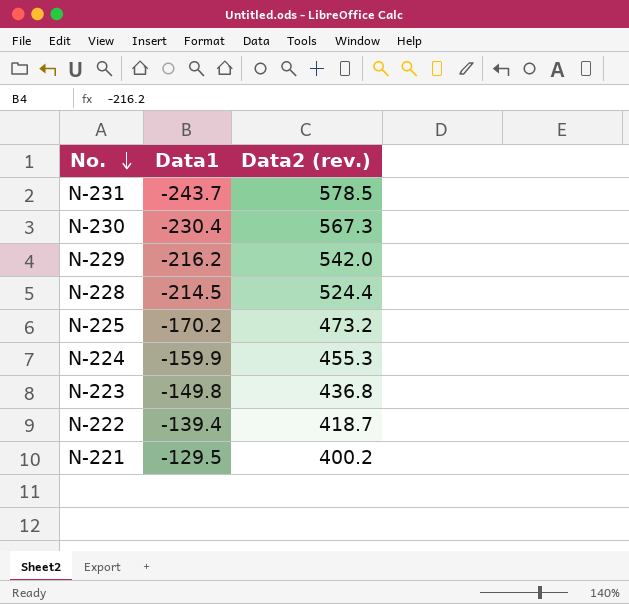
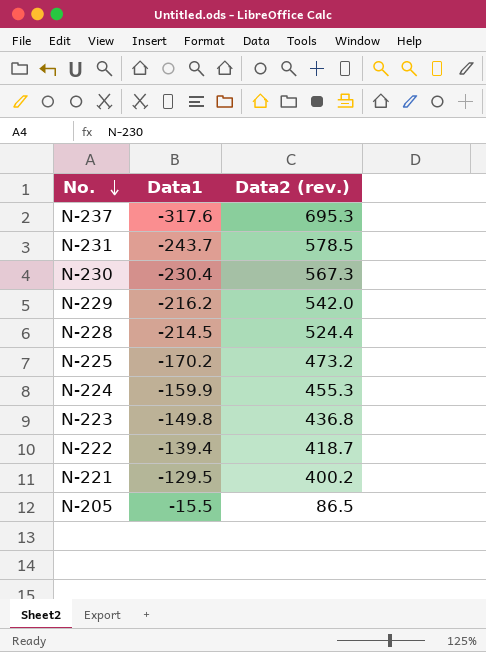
row N-237: none -> -317.6 | 695.3
row N-205: none -> -15.5 | 86.5

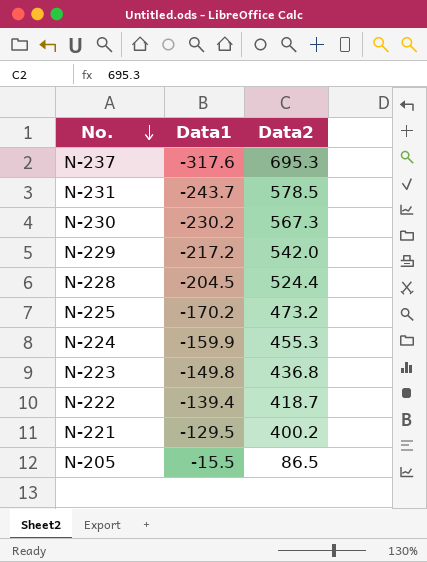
column name: Data2 (rev.) -> Data2
N-230 | Data1: -230.4 -> -230.2
N-229 | Data1: -216.2 -> -217.2
N-228 | Data1: -214.5 -> -204.5

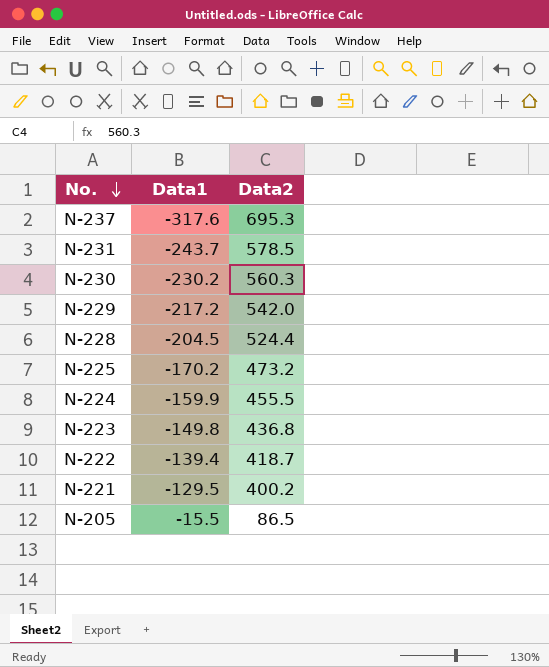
N-230 | Data2: 567.3 -> 560.3
N-224 | Data2: 455.3 -> 455.5

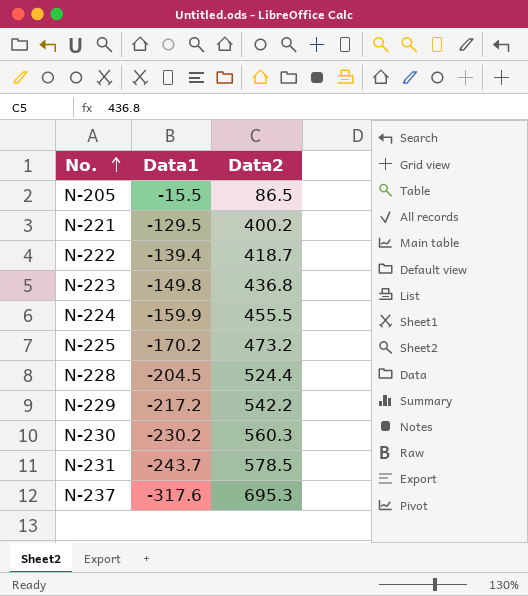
row order: No. descending -> No. ascending
N-229 | Data2: 542.0 -> 542.2

